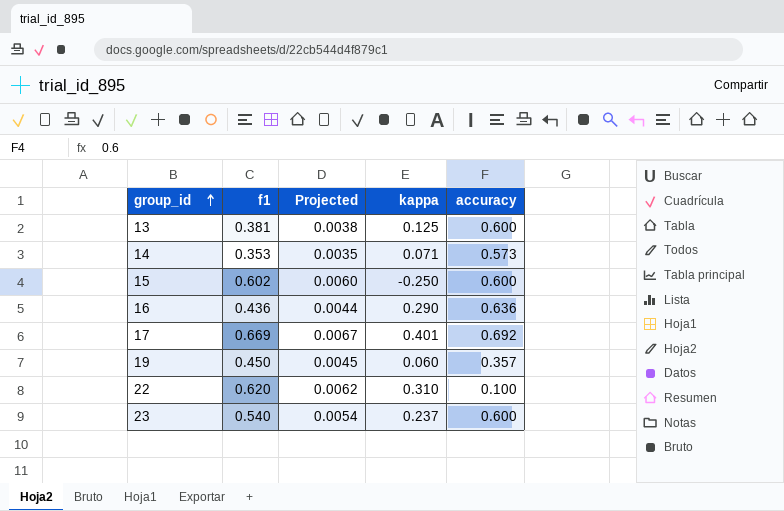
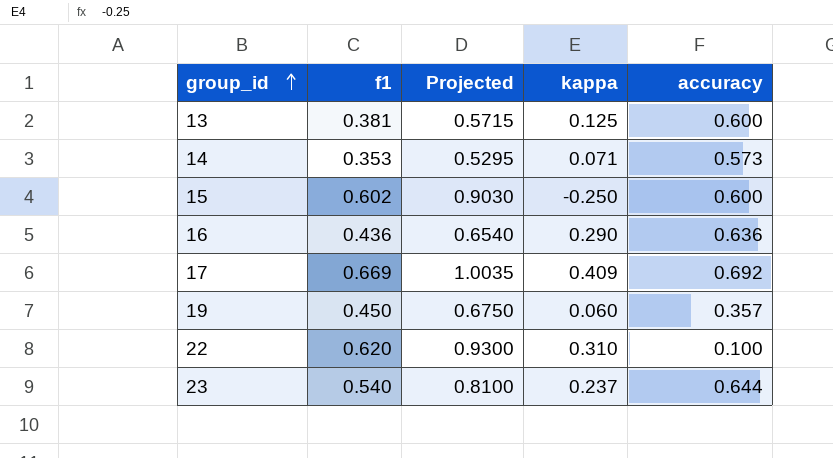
column Projected | formula: [f1] * 0.01 -> [f1] * 1.5
17 | kappa: 0.401 -> 0.409
23 | accuracy: 0.600 -> 0.644

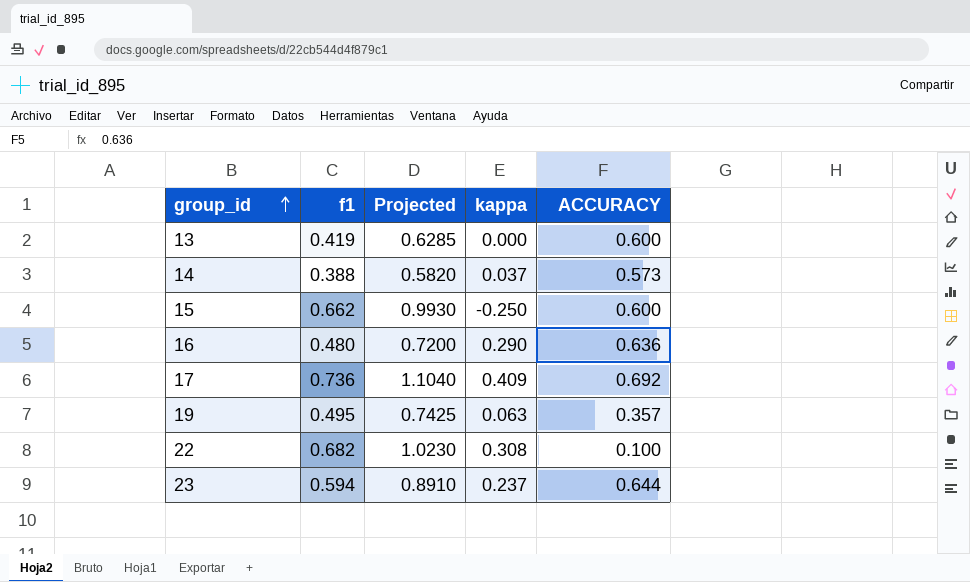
column name: accuracy -> ACCURACY
13 | f1: 0.381 -> 0.419
13 | Projected: 0.5715 -> 0.6285
13 | kappa: 0.125 -> 0.000
14 | f1: 0.353 -> 0.388
14 | Projected: 0.5295 -> 0.5820
14 | kappa: 0.071 -> 0.037
15 | f1: 0.602 -> 0.662
15 | Projected: 0.9030 -> 0.9930
16 | f1: 0.436 -> 0.480
16 | Projected: 0.6540 -> 0.7200
17 | f1: 0.669 -> 0.736
17 | Projected: 1.0035 -> 1.1040
19 | f1: 0.450 -> 0.495
19 | Projected: 0.6750 -> 0.7425
19 | kappa: 0.060 -> 0.063
22 | f1: 0.620 -> 0.682
22 | Projected: 0.9300 -> 1.0230
22 | kappa: 0.310 -> 0.308
23 | f1: 0.540 -> 0.594
23 | Projected: 0.8100 -> 0.8910

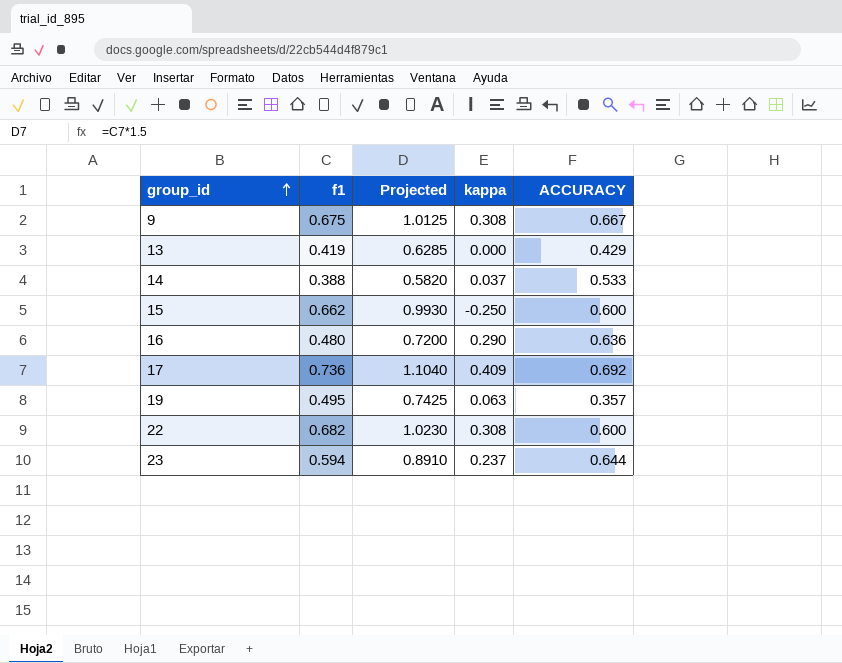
row 9: none -> 0.675 | 1.0125 | 0.308 | 0.667
13 | ACCURACY: 0.600 -> 0.429
14 | ACCURACY: 0.573 -> 0.533
22 | ACCURACY: 0.100 -> 0.600

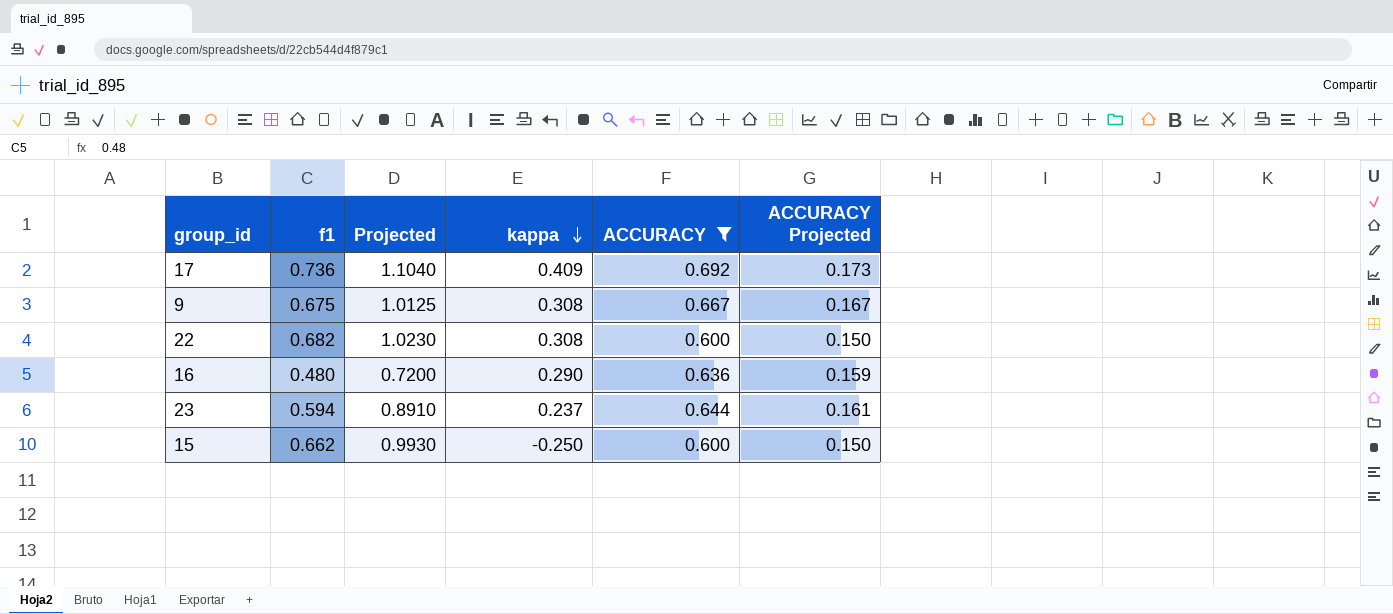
filter: none -> ACCURACY >= 0.600
row order: group_id ascending -> kappa descending
column ACCURACY Projected | formula: none -> [ACCURACY] * 0.25

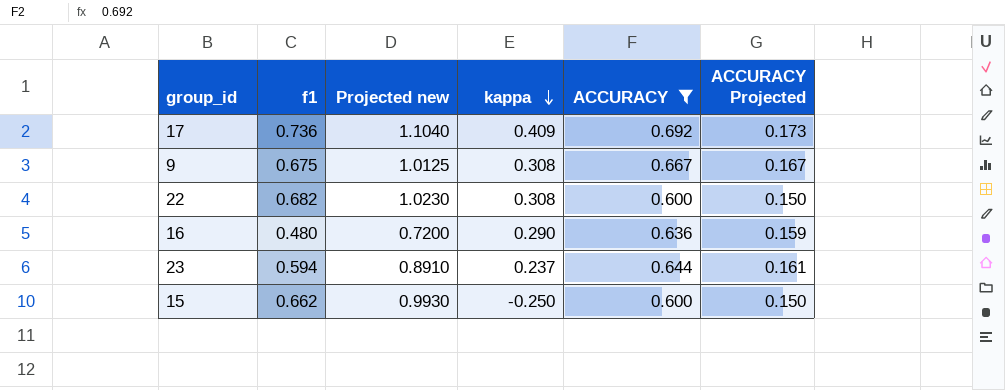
column name: Projected -> Projected new

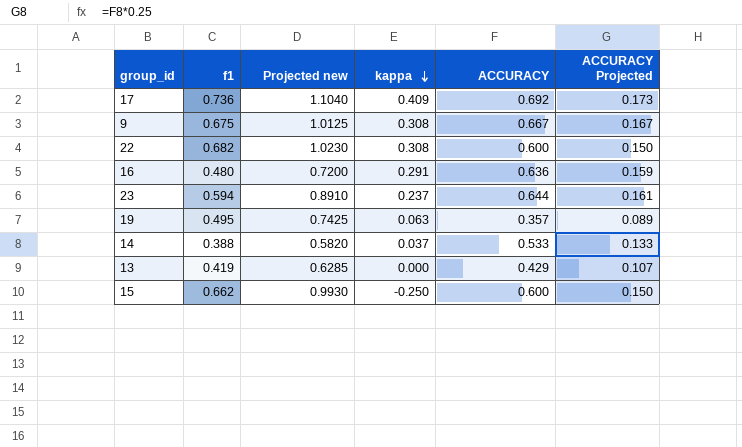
filter: ACCURACY >= 0.600 -> none
16 | kappa: 0.290 -> 0.291

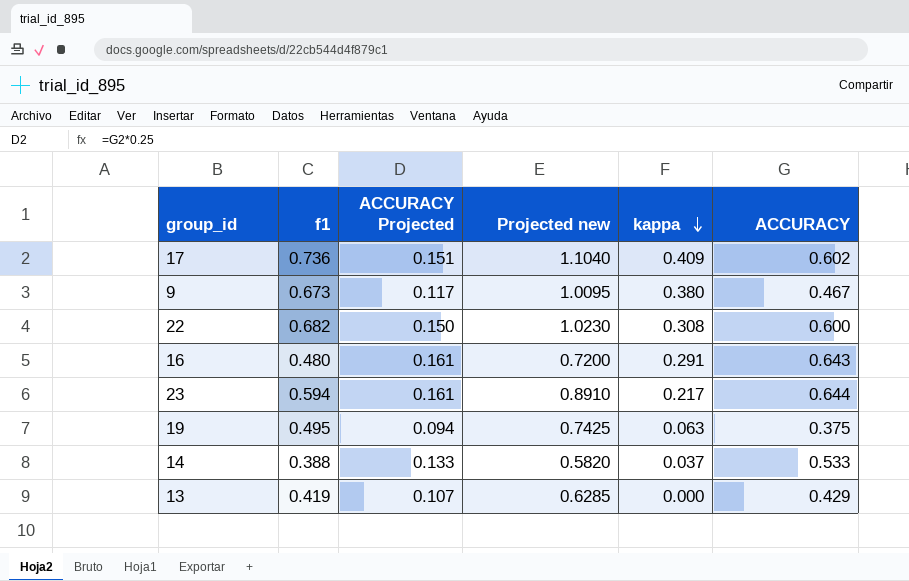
column ACCURACY Projected | position: 6 -> 3
row 15: 0.662 | 0.9930 | -0.250 | 0.600 | 0.150 -> none
17 | ACCURACY Projected: 0.173 -> 0.151
17 | ACCURACY: 0.692 -> 0.602
9 | f1: 0.675 -> 0.673
9 | ACCURACY Projected: 0.167 -> 0.117
9 | Projected new: 1.0125 -> 1.0095
9 | kappa: 0.308 -> 0.380
9 | ACCURACY: 0.667 -> 0.467
16 | ACCURACY Projected: 0.159 -> 0.161
16 | ACCURACY: 0.636 -> 0.643
23 | kappa: 0.237 -> 0.217
19 | ACCURACY Projected: 0.089 -> 0.094
19 | ACCURACY: 0.357 -> 0.375

